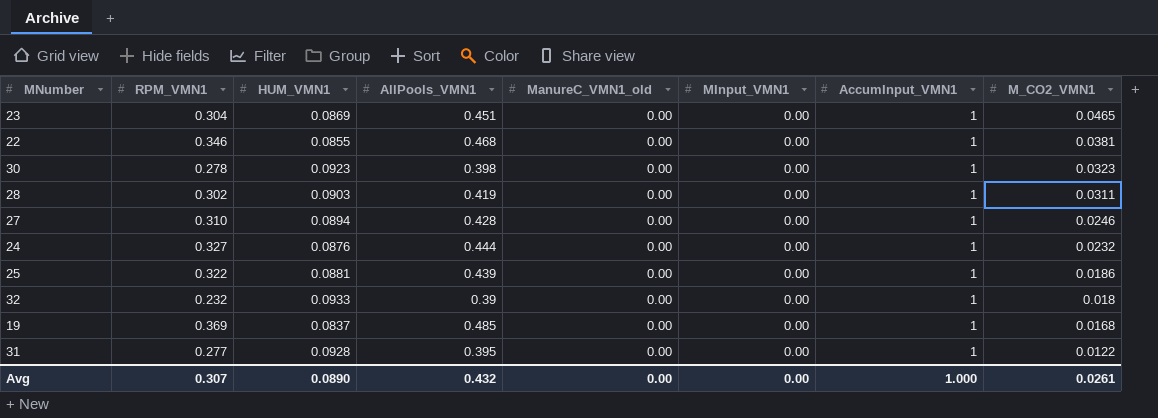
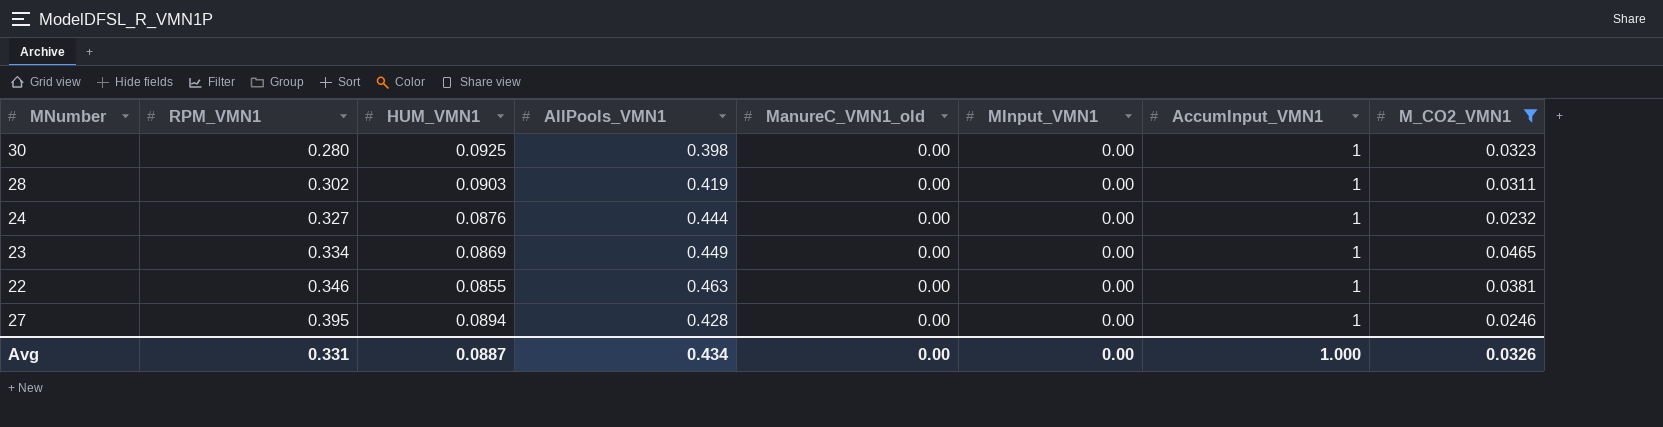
filter: none -> M_CO2_VMN1 >= 0.0232
row order: M_CO2_VMN1 descending -> RPM_VMN1 ascending
30 | RPM_VMN1: 0.278 -> 0.280
30 | HUM_VMN1: 0.0923 -> 0.0925
23 | RPM_VMN1: 0.304 -> 0.334
23 | AllPools_VMN1: 0.451 -> 0.449
22 | AllPools_VMN1: 0.468 -> 0.463
27 | RPM_VMN1: 0.310 -> 0.395
Avg | RPM_VMN1: 0.307 -> 0.331
Avg | HUM_VMN1: 0.0890 -> 0.0887
Avg | AllPools_VMN1: 0.432 -> 0.434
Avg | M_CO2_VMN1: 0.0261 -> 0.0326

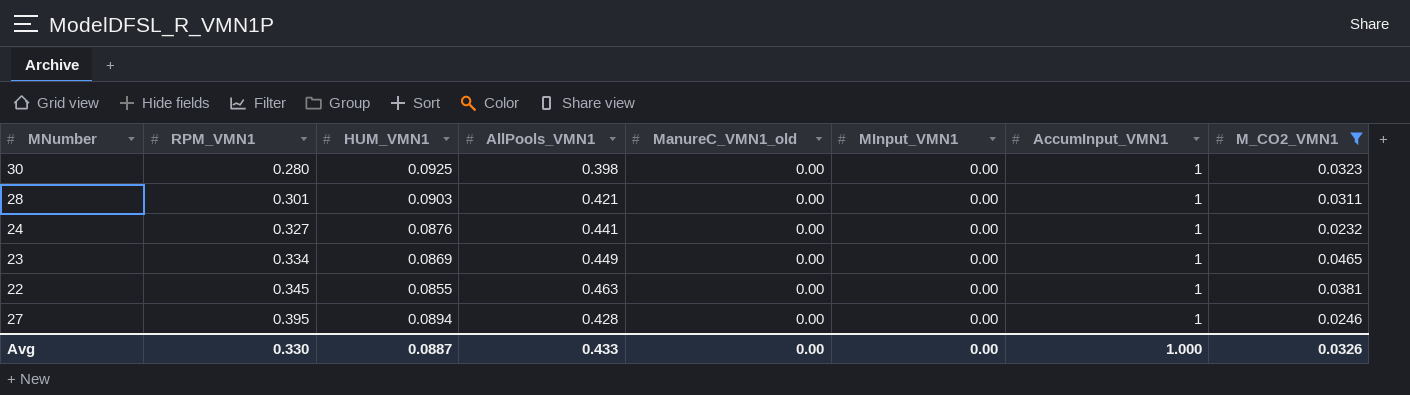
28 | RPM_VMN1: 0.302 -> 0.301
28 | AllPools_VMN1: 0.419 -> 0.421
24 | AllPools_VMN1: 0.444 -> 0.441
22 | RPM_VMN1: 0.346 -> 0.345
Avg | RPM_VMN1: 0.331 -> 0.330
Avg | AllPools_VMN1: 0.434 -> 0.433

